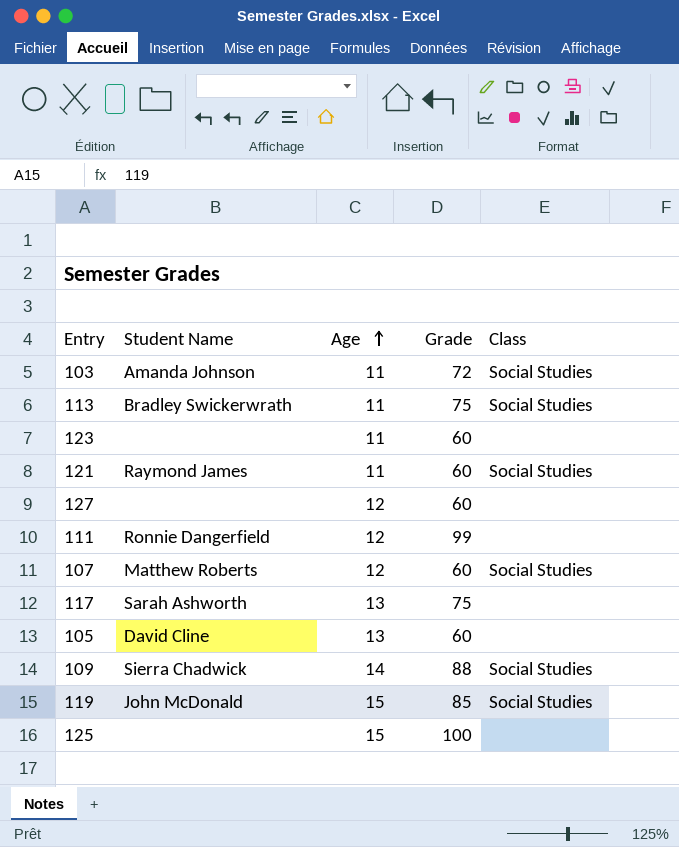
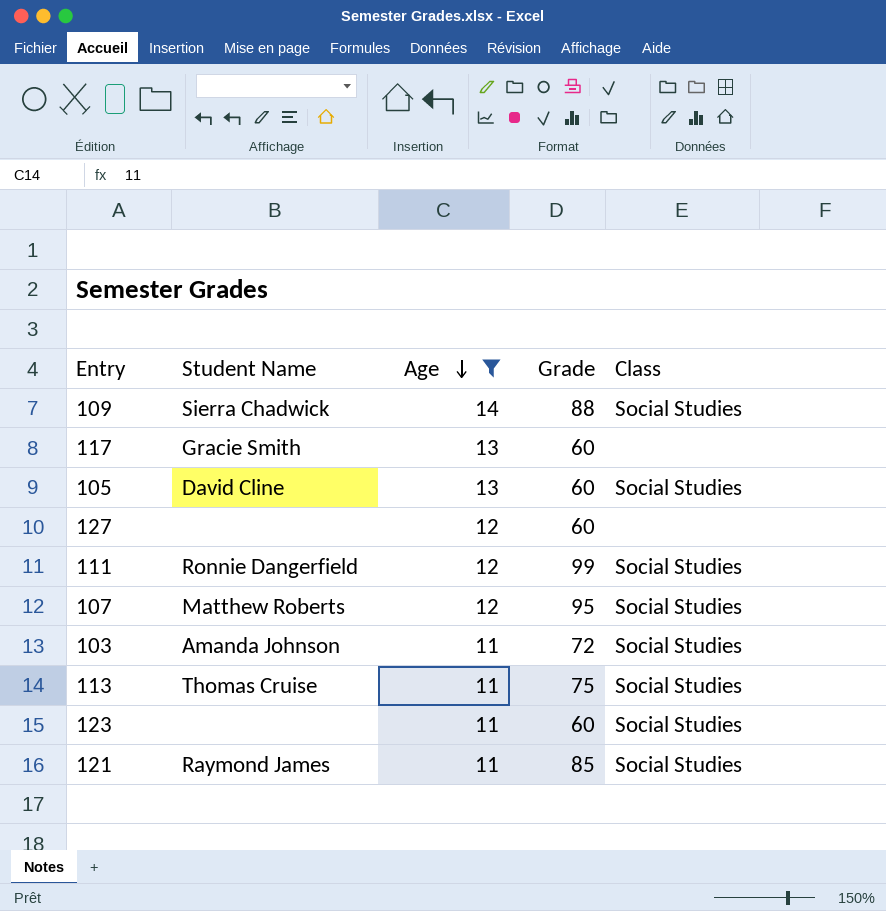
filter: none -> Age != 15
row order: Age ascending -> Age descending
117 | Student Name: Sarah Ashworth -> Gracie Smith
117 | Grade: 75 -> 60
105 | Class: none -> Social Studies
111 | Class: none -> Social Studies
107 | Grade: 60 -> 95
113 | Student Name: Bradley Swickerwrath -> Thomas Cruise
123 | Class: none -> Social Studies
121 | Grade: 60 -> 85

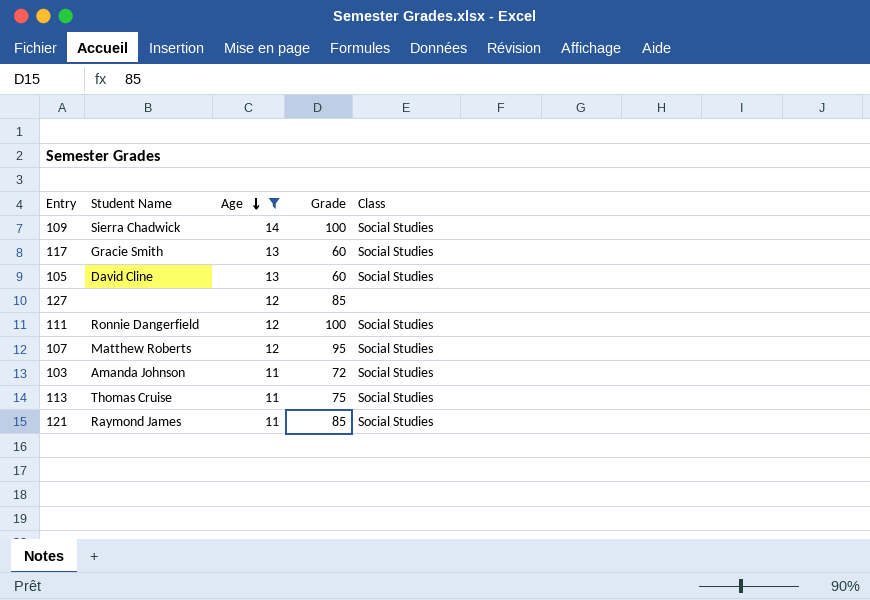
row 123: none | 11 | 60 | Social Studies -> none
109 | Grade: 88 -> 100
117 | Class: none -> Social Studies
127 | Grade: 60 -> 85
111 | Grade: 99 -> 100

